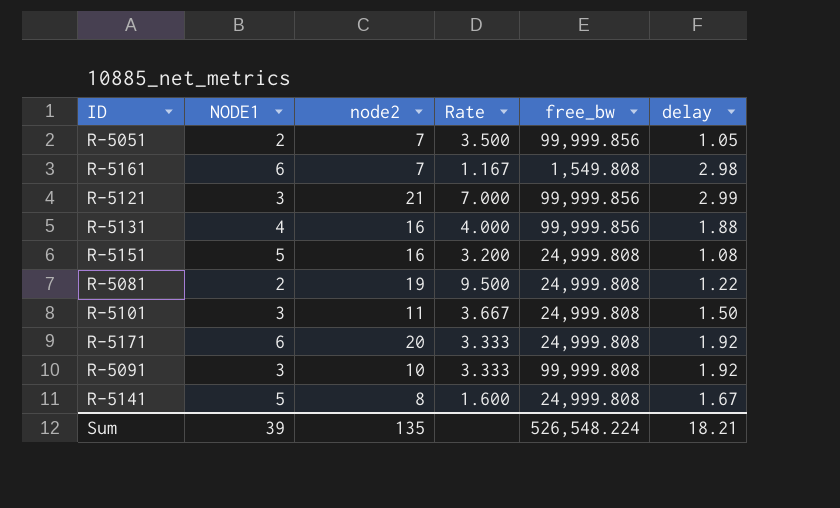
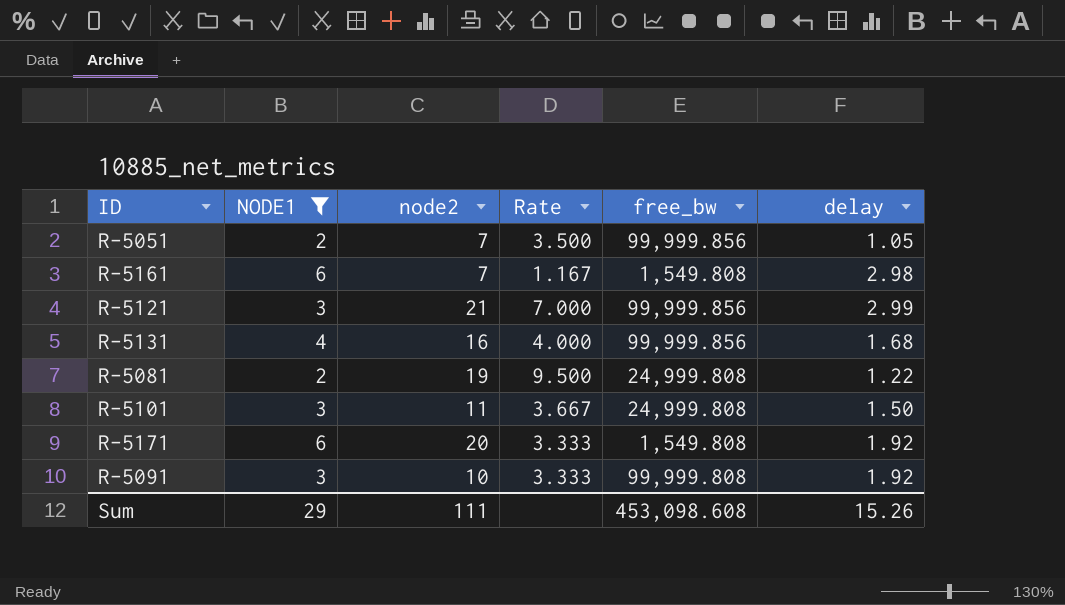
filter: none -> NODE1 != 5
R-5131 | delay: 1.88 -> 1.68
R-5171 | free_bw: 24,999.808 -> 1,549.808
Sum | NODE1: 39 -> 29
Sum | node2: 135 -> 111
Sum | free_bw: 526,548.224 -> 453,098.608
Sum | delay: 18.21 -> 15.26

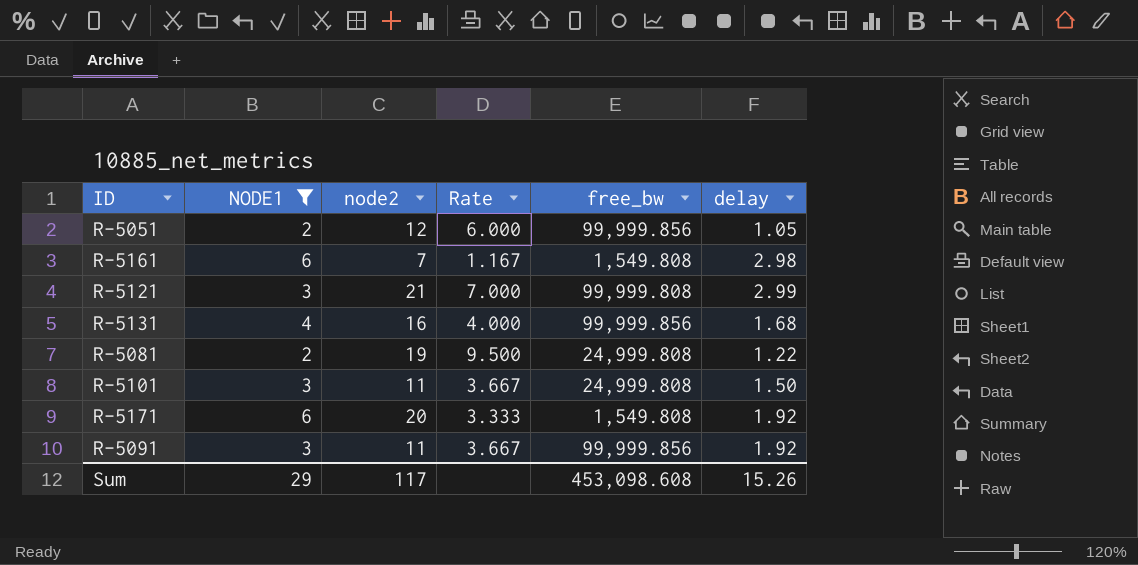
R-5051 | node2: 7 -> 12
R-5051 | Rate: 3.500 -> 6.000
R-5121 | free_bw: 99,999.856 -> 99,999.808
R-5091 | node2: 10 -> 11
R-5091 | Rate: 3.333 -> 3.667
R-5091 | free_bw: 99,999.808 -> 99,999.856
Sum | node2: 111 -> 117

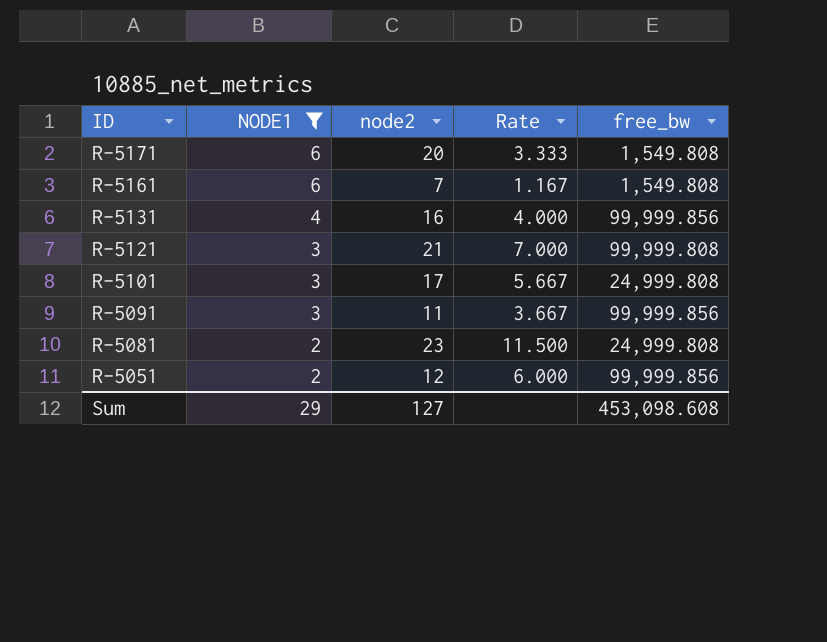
row order: none -> ID descending
column delay | position: 6 -> none
R-5101 | node2: 11 -> 17
R-5101 | Rate: 3.667 -> 5.667
R-5081 | node2: 19 -> 23
R-5081 | Rate: 9.500 -> 11.500
Sum | node2: 117 -> 127

